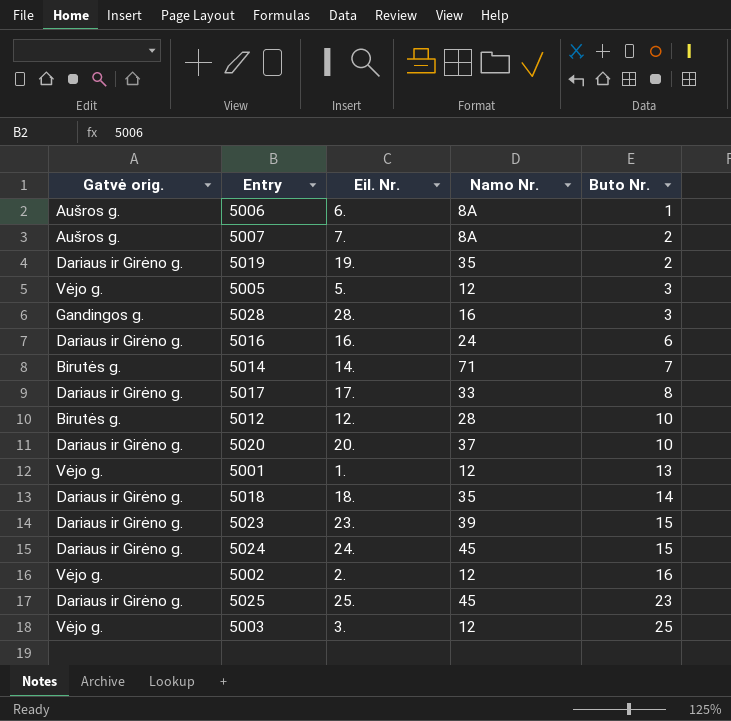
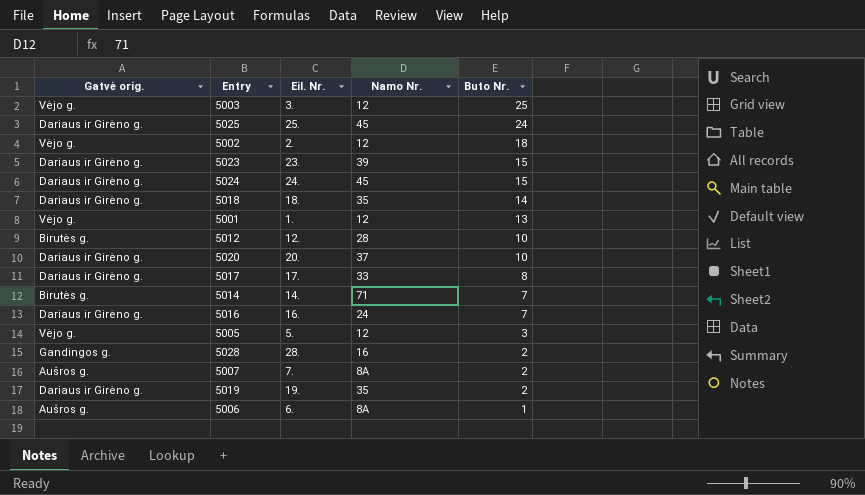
row order: Buto Nr. ascending -> Buto Nr. descending
5025 | Buto Nr.: 23 -> 24
5002 | Buto Nr.: 16 -> 18
5016 | Buto Nr.: 6 -> 7
5028 | Buto Nr.: 3 -> 2

